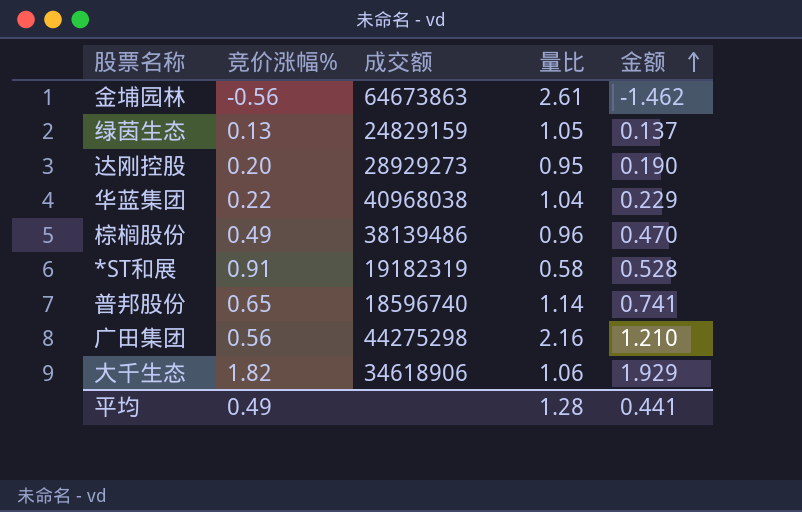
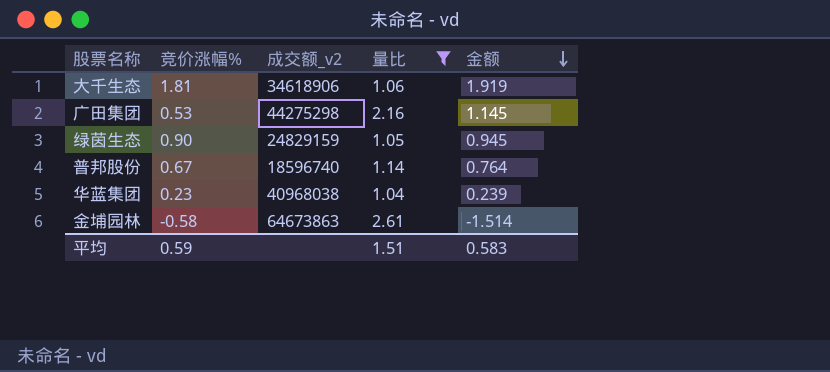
filter: none -> 量比 >= 1.04
row order: 金额 ascending -> 金额 descending
column name: 成交额 -> 成交额_v2
大千生态 | 竞价涨幅%: 1.82 -> 1.81
大千生态 | 金额: 1.929 -> 1.919
广田集团 | 竞价涨幅%: 0.56 -> 0.53
广田集团 | 金额: 1.210 -> 1.145
绿茵生态 | 竞价涨幅%: 0.13 -> 0.90
绿茵生态 | 金额: 0.137 -> 0.945
普邦股份 | 竞价涨幅%: 0.65 -> 0.67
普邦股份 | 金额: 0.741 -> 0.764
华蓝集团 | 竞价涨幅%: 0.22 -> 0.23
华蓝集团 | 金额: 0.229 -> 0.239
金埔园林 | 竞价涨幅%: -0.56 -> -0.58
金埔园林 | 金额: -1.462 -> -1.514
平均 | 竞价涨幅%: 0.49 -> 0.59
平均 | 量比: 1.28 -> 1.51
平均 | 金额: 0.441 -> 0.583

